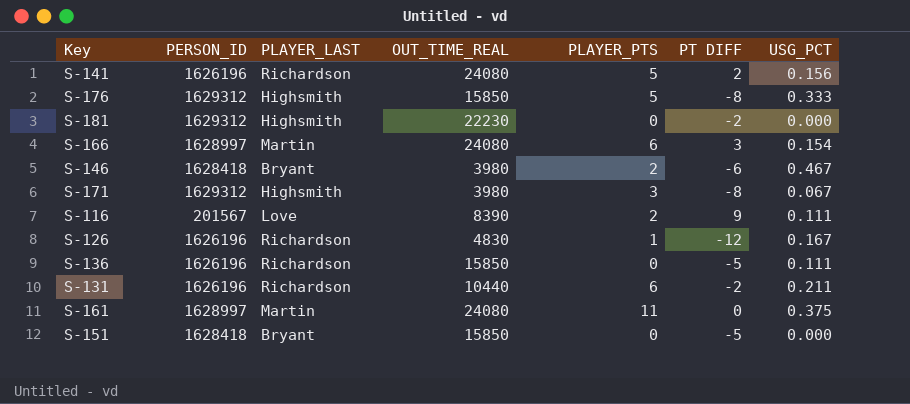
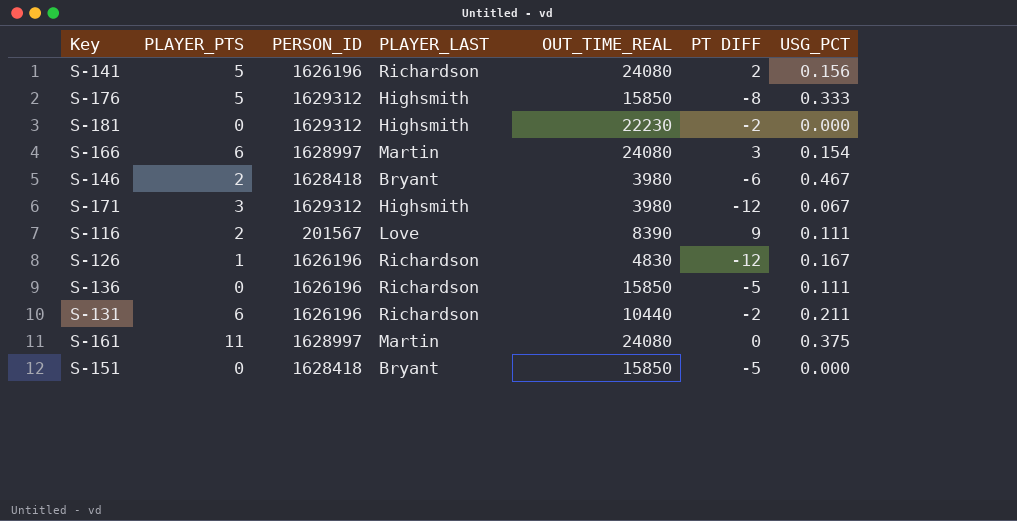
column PLAYER_PTS | position: 5 -> 2
S-171 | PT DIFF: -8 -> -12

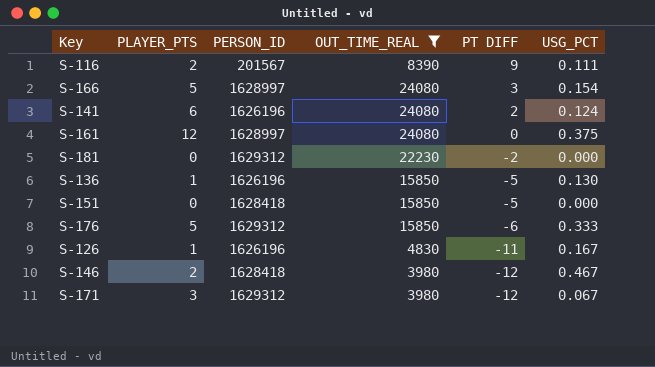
filter: none -> OUT_TIME_REAL != 10440
row order: none -> PT DIFF descending
column PLAYER_LAST | position: 4 -> none
S-166 | PLAYER_PTS: 6 -> 5
S-141 | PLAYER_PTS: 5 -> 6
S-141 | USG_PCT: 0.156 -> 0.124
S-161 | PLAYER_PTS: 11 -> 12
S-136 | PLAYER_PTS: 0 -> 1
S-136 | USG_PCT: 0.111 -> 0.130
S-176 | PT DIFF: -8 -> -6
S-126 | PT DIFF: -12 -> -11
S-146 | PT DIFF: -6 -> -12

